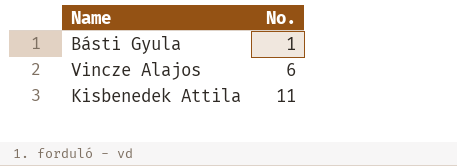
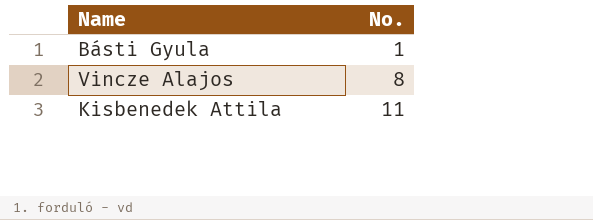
Vincze Alajos | No.: 6 -> 8

